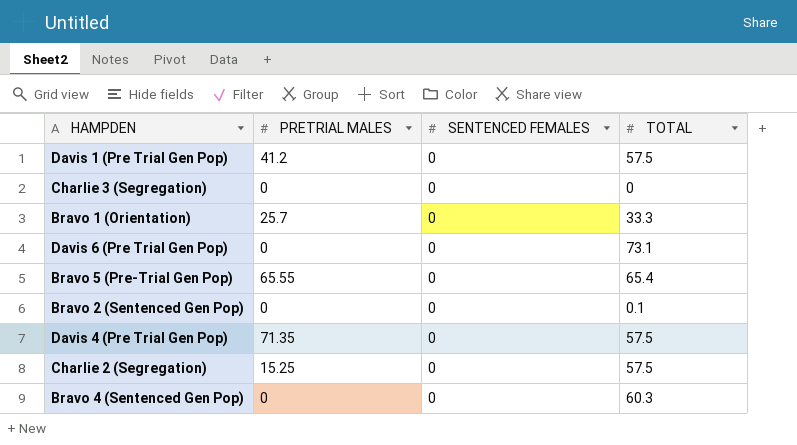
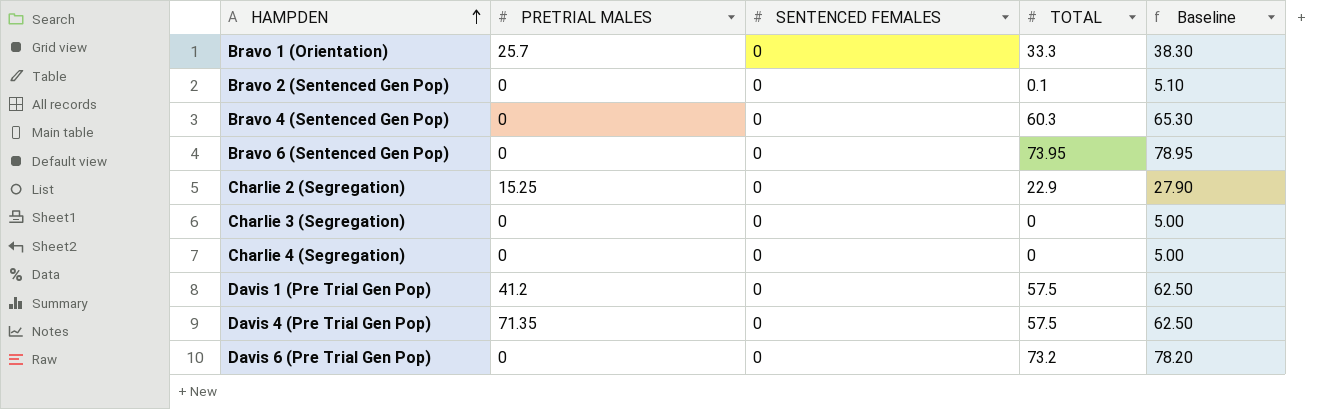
row order: none -> HAMPDEN ascending
column Baseline | formula: none -> [TOTAL] + 5
row Bravo 5 (Pre-Trial Gen Pop): 65.55 | 0 | 65.4 -> none
row Bravo 6 (Sentenced Gen Pop): none -> 0 | 0 | 73.95 | 78.95
Charlie 2 (Segregation) | TOTAL: 57.5 -> 22.9
row Charlie 4 (Segregation): none -> 0 | 0 | 0 | 5.00
Davis 6 (Pre Trial Gen Pop) | TOTAL: 73.1 -> 73.2

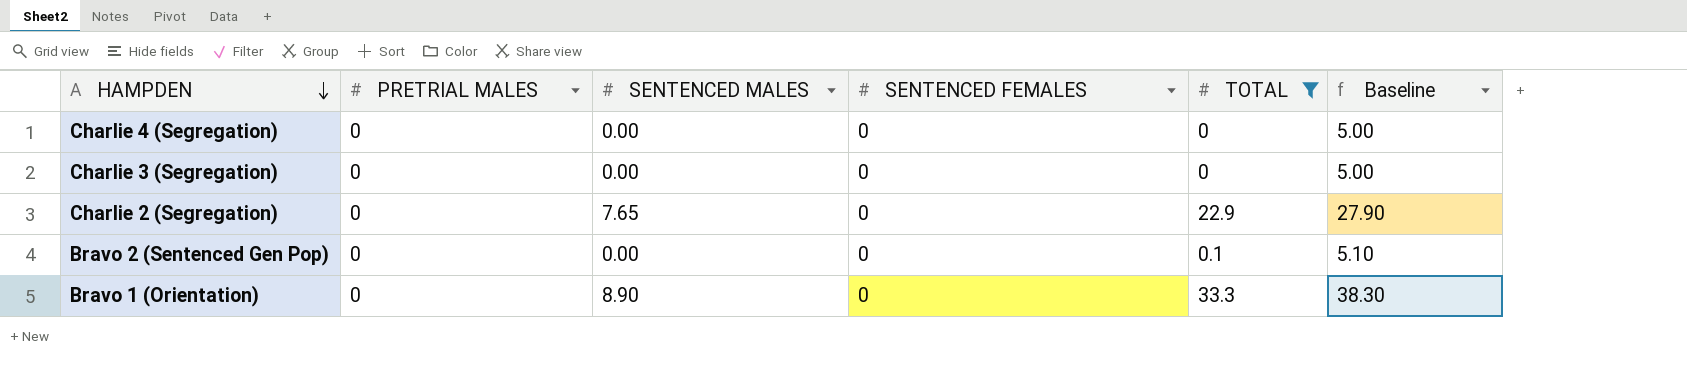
filter: none -> TOTAL <= 33.3
row order: HAMPDEN ascending -> HAMPDEN descending
column SENTENCED MALES | position: none -> 3
Charlie 2 (Segregation) | PRETRIAL MALES: 15.25 -> 0
Bravo 1 (Orientation) | PRETRIAL MALES: 25.7 -> 0

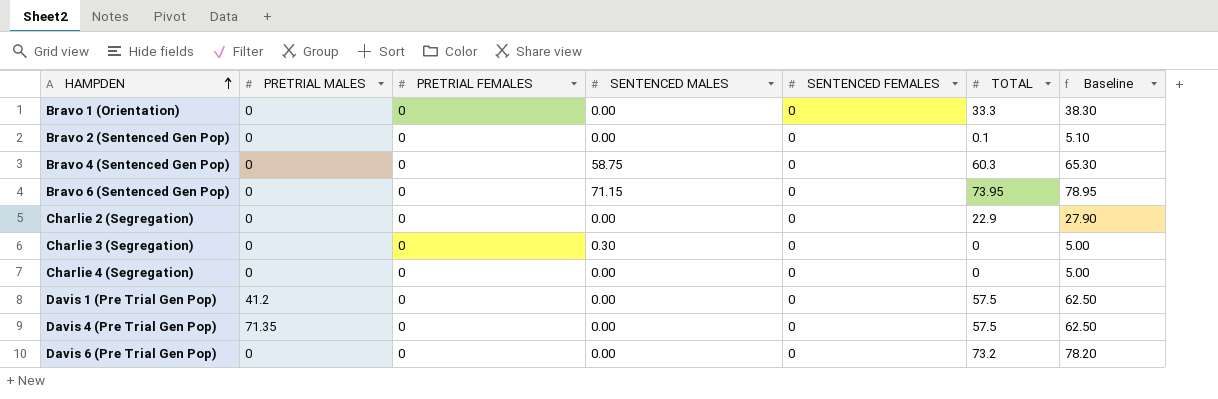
filter: TOTAL <= 33.3 -> none
row order: HAMPDEN descending -> HAMPDEN ascending
column PRETRIAL FEMALES | position: none -> 3
Bravo 1 (Orientation) | SENTENCED MALES: 8.90 -> 0.00
Charlie 2 (Segregation) | SENTENCED MALES: 7.65 -> 0.00
Charlie 3 (Segregation) | SENTENCED MALES: 0.00 -> 0.30

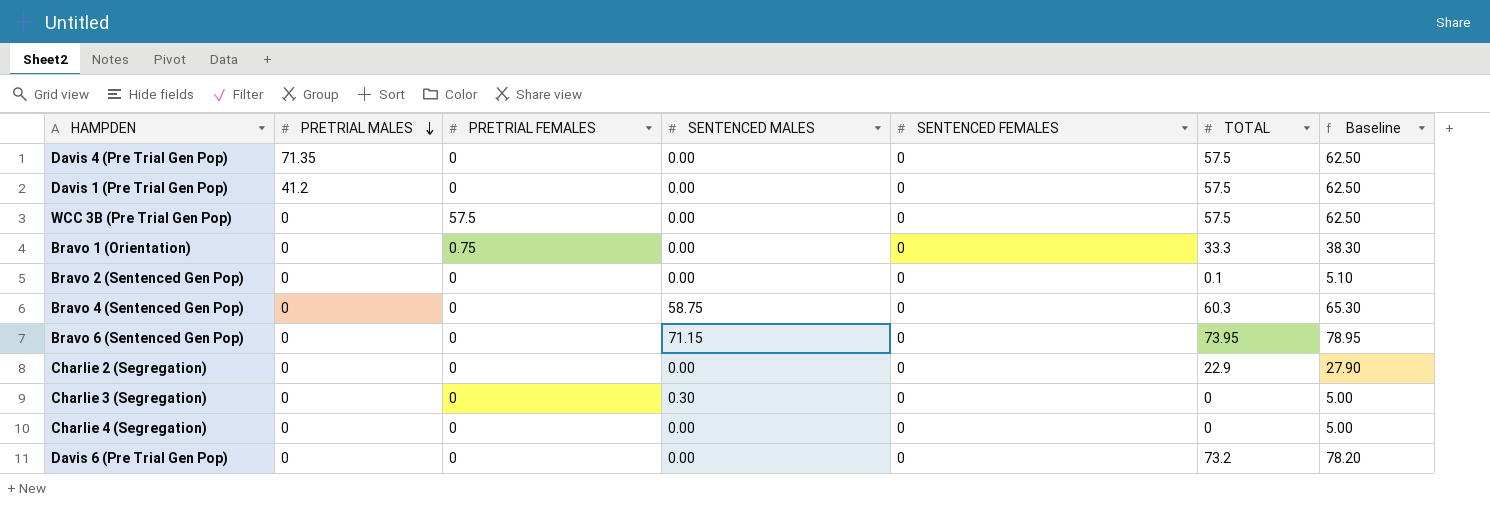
row order: HAMPDEN ascending -> PRETRIAL MALES descending
row WCC 3B (Pre Trial Gen Pop): none -> 0 | 57.5 | 0.00 | 0 | 57.5 | 62.50
Bravo 1 (Orientation) | PRETRIAL FEMALES: 0 -> 0.75

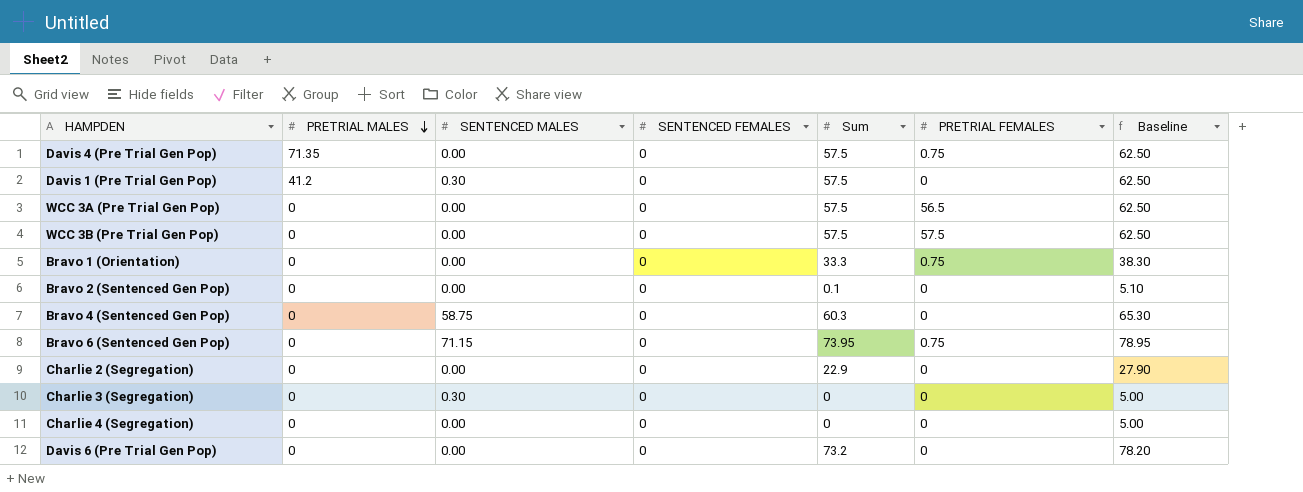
column name: TOTAL -> Sum
column PRETRIAL FEMALES | position: 3 -> 6
Davis 4 (Pre Trial Gen Pop) | PRETRIAL FEMALES: 0 -> 0.75
Davis 1 (Pre Trial Gen Pop) | SENTENCED MALES: 0.00 -> 0.30
row WCC 3A (Pre Trial Gen Pop): none -> 0 | 0.00 | 0 | 57.5 | 56.5 | 62.50
Bravo 6 (Sentenced Gen Pop) | PRETRIAL FEMALES: 0 -> 0.75

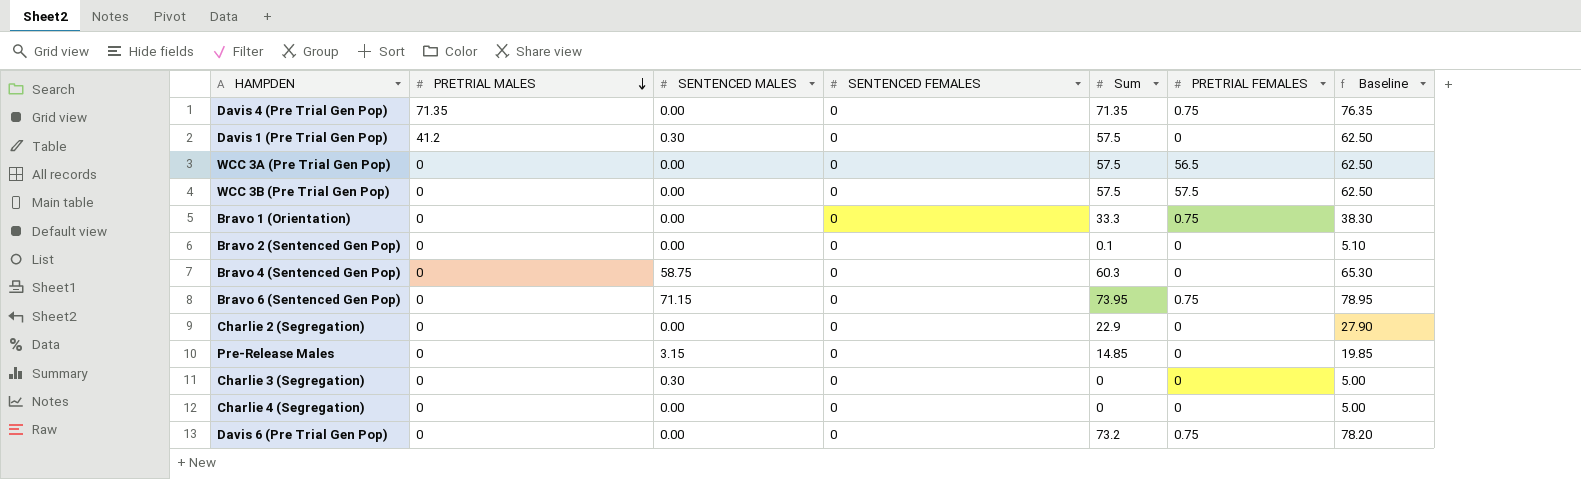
Davis 4 (Pre Trial Gen Pop) | Sum: 57.5 -> 71.35
Davis 4 (Pre Trial Gen Pop) | Baseline: 62.50 -> 76.35
row Pre-Release Males: none -> 0 | 3.15 | 0 | 14.85 | 0 | 19.85
Davis 6 (Pre Trial Gen Pop) | PRETRIAL FEMALES: 0 -> 0.75

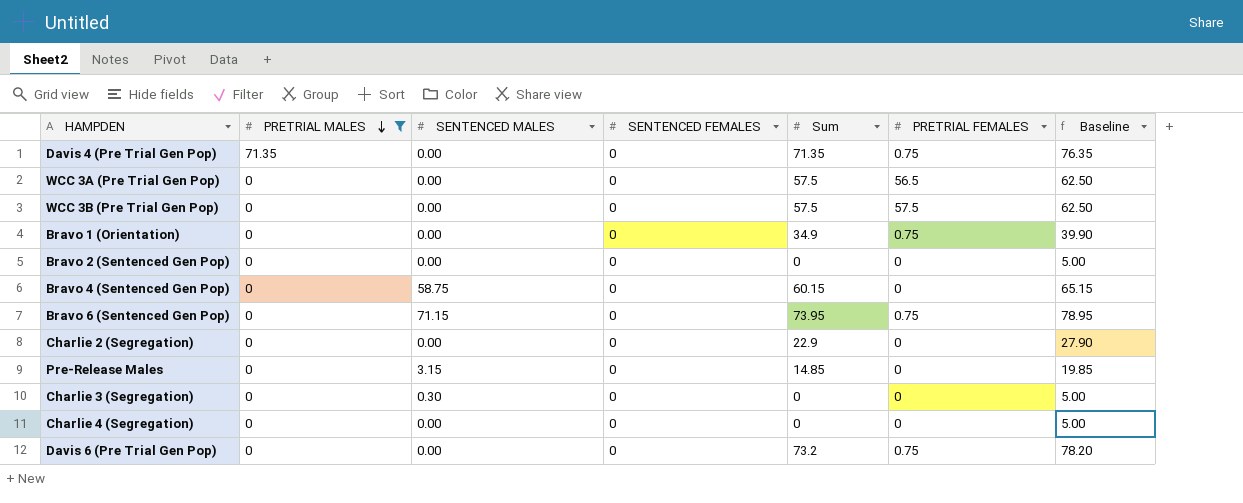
filter: none -> PRETRIAL MALES != 41.2
Bravo 1 (Orientation) | Sum: 33.3 -> 34.9
Bravo 1 (Orientation) | Baseline: 38.30 -> 39.90
Bravo 2 (Sentenced Gen Pop) | Sum: 0.1 -> 0
Bravo 2 (Sentenced Gen Pop) | Baseline: 5.10 -> 5.00
Bravo 4 (Sentenced Gen Pop) | Sum: 60.3 -> 60.15
Bravo 4 (Sentenced Gen Pop) | Baseline: 65.30 -> 65.15

